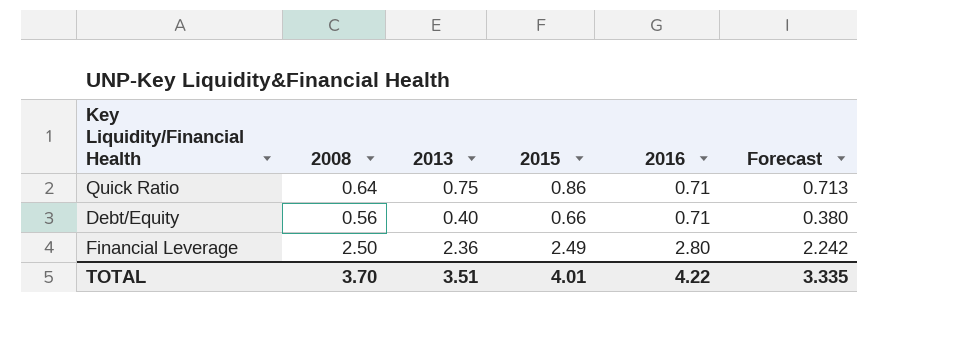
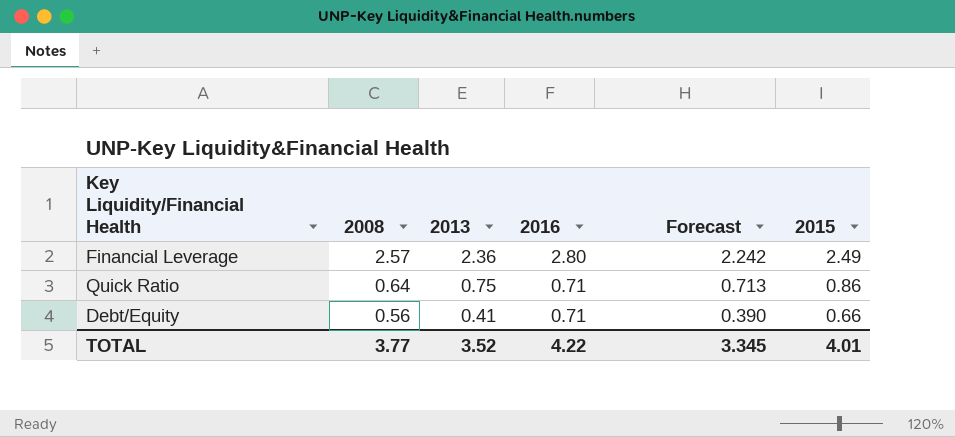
row order: 2016 ascending -> 2008 descending
column 2015 | position: 4 -> 6
Financial Leverage | 2008: 2.50 -> 2.57
Debt/Equity | 2013: 0.40 -> 0.41
Debt/Equity | Forecast: 0.380 -> 0.390
TOTAL | 2008: 3.70 -> 3.77
TOTAL | 2013: 3.51 -> 3.52
TOTAL | Forecast: 3.335 -> 3.345

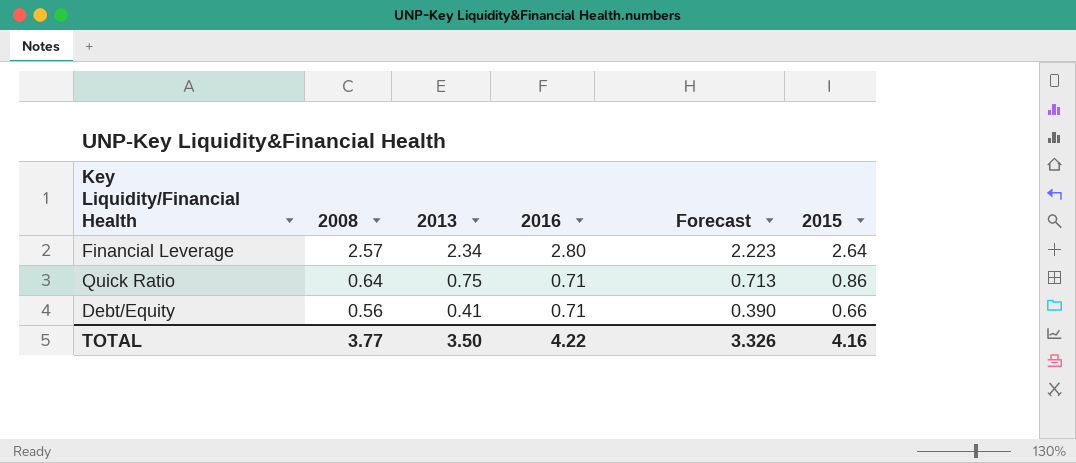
Financial Leverage | 2013: 2.36 -> 2.34
Financial Leverage | Forecast: 2.242 -> 2.223
Financial Leverage | 2015: 2.49 -> 2.64
TOTAL | 2013: 3.52 -> 3.50
TOTAL | Forecast: 3.345 -> 3.326
TOTAL | 2015: 4.01 -> 4.16

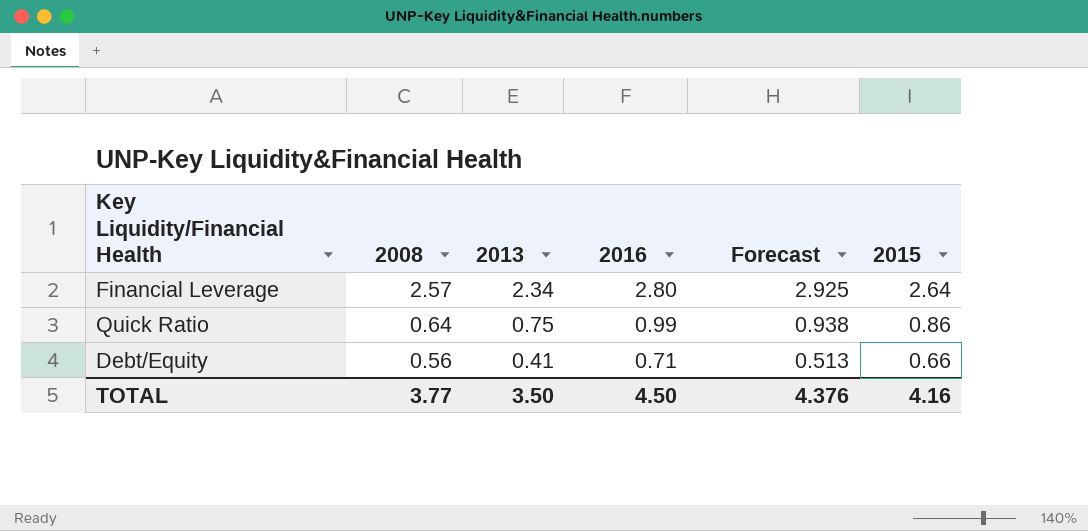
column Forecast | formula: [2013] * 0.95 -> [2013] * 1.25
Quick Ratio | 2016: 0.71 -> 0.99
TOTAL | 2016: 4.22 -> 4.50
TOTAL | Forecast: 3.326 -> 4.376

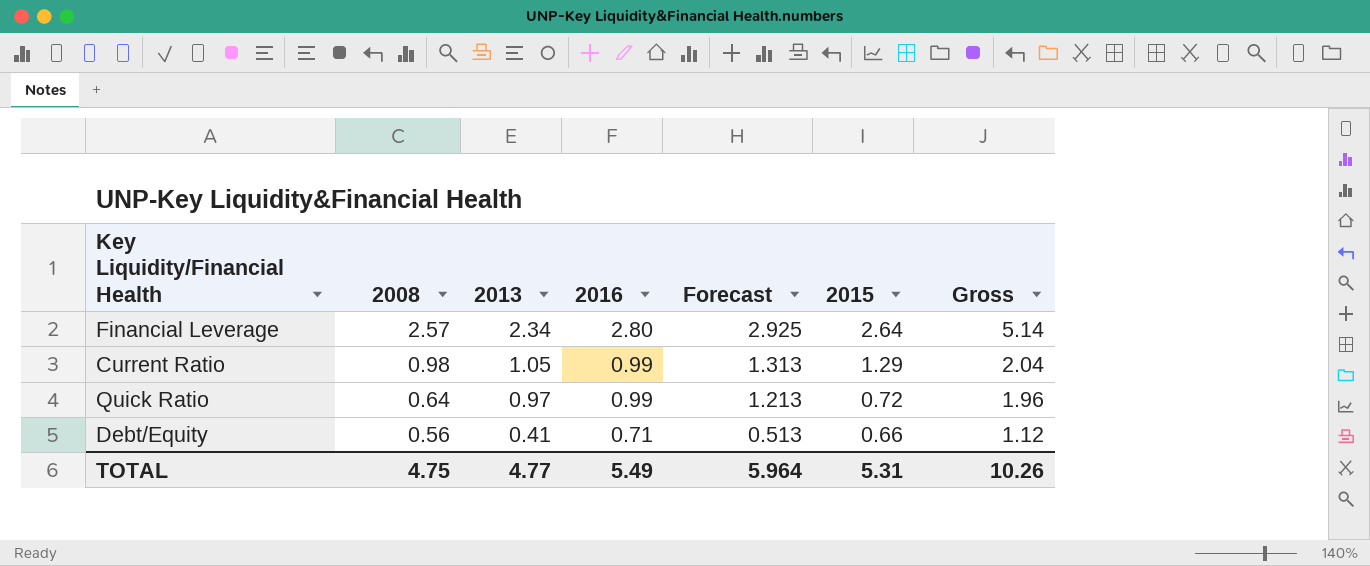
column Gross | formula: none -> [2013] + [2016]
row Current Ratio: none -> 0.98 | 1.05 | 0.99 | 1.313 | 1.29 | 2.04
Quick Ratio | 2013: 0.75 -> 0.97
Quick Ratio | Forecast: 0.938 -> 1.213
Quick Ratio | 2015: 0.86 -> 0.72
TOTAL | 2008: 3.77 -> 4.75
TOTAL | 2013: 3.50 -> 4.77
TOTAL | 2016: 4.50 -> 5.49
TOTAL | Forecast: 4.376 -> 5.964
TOTAL | 2015: 4.16 -> 5.31

